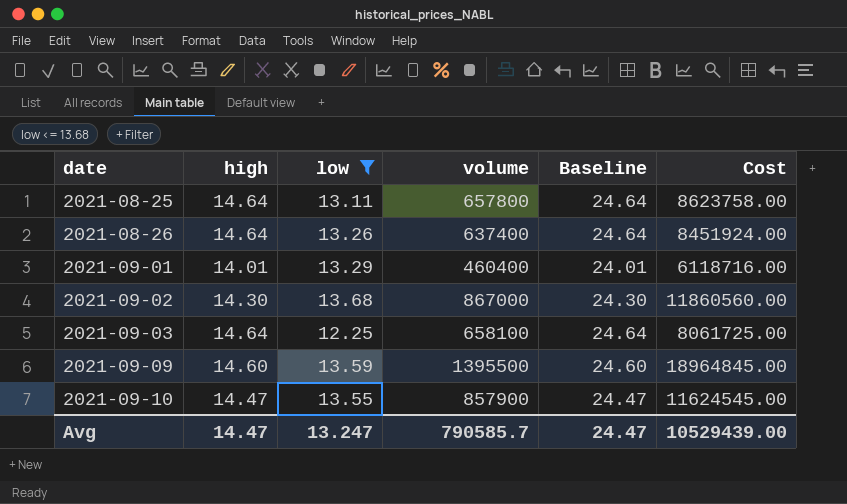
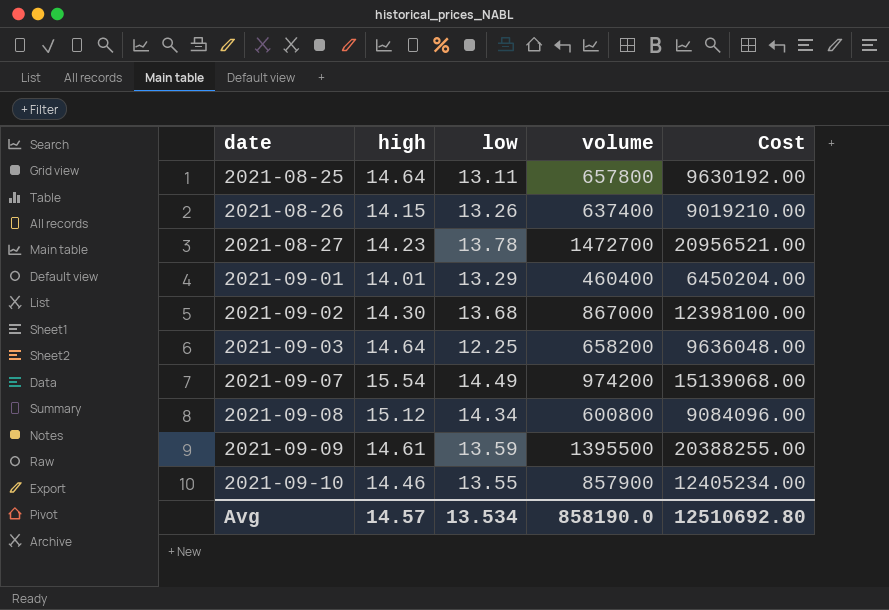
filter: low <= 13.68 -> none
column Baseline | formula: [high] + 10 -> none
column Cost | formula: [low] * [volume] -> [high] * [volume]
2021-08-26 | high: 14.64 -> 14.15
2021-09-03 | volume: 658100 -> 658200
2021-09-09 | high: 14.60 -> 14.61
2021-09-10 | high: 14.47 -> 14.46
Avg | high: 14.47 -> 14.57
Avg | low: 13.247 -> 13.534
Avg | volume: 790585.7 -> 858190.0
Avg | Cost: 10529439.00 -> 12510692.80

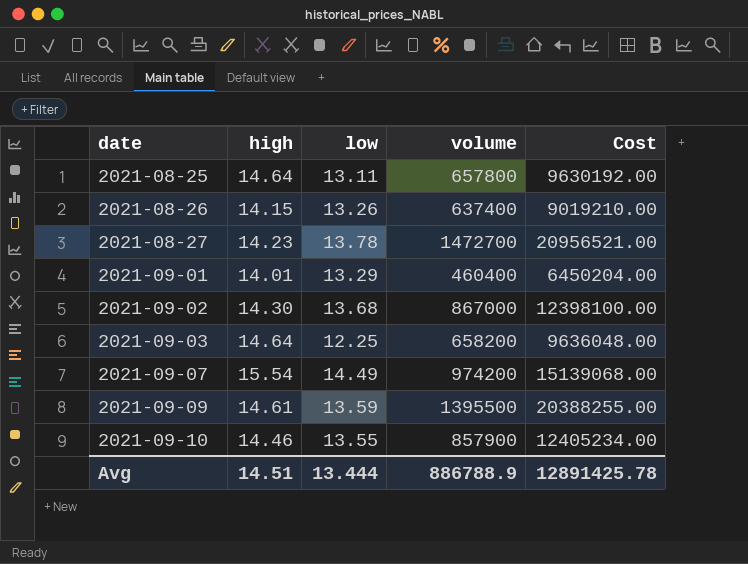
row 2021-09-08: 15.12 | 14.34 | 600800 | 9084096.00 -> none
Avg | high: 14.57 -> 14.51
Avg | low: 13.534 -> 13.444
Avg | volume: 858190.0 -> 886788.9
Avg | Cost: 12510692.80 -> 12891425.78

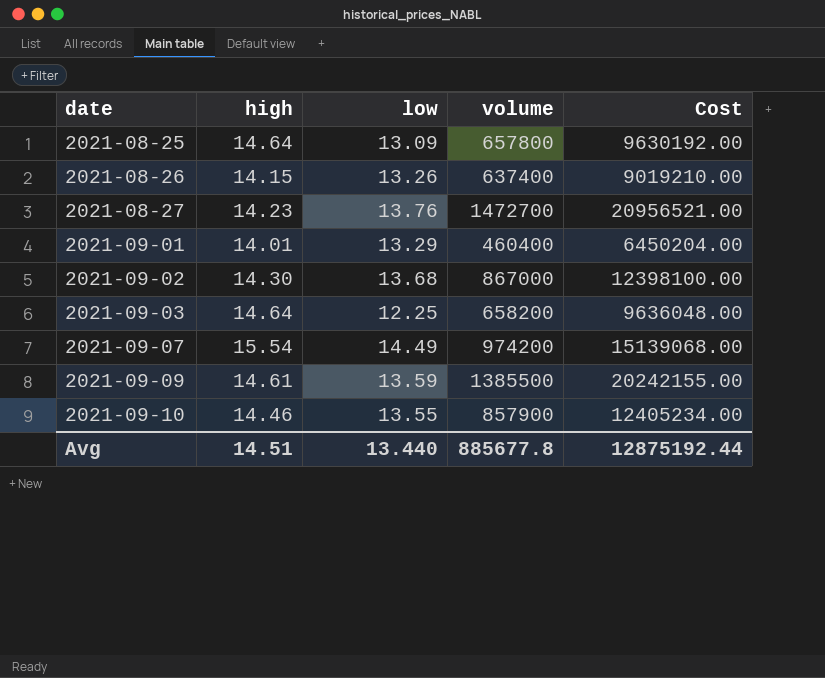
2021-08-25 | low: 13.11 -> 13.09
2021-08-27 | low: 13.78 -> 13.76
2021-09-09 | volume: 1395500 -> 1385500
2021-09-09 | Cost: 20388255.00 -> 20242155.00
Avg | low: 13.444 -> 13.440
Avg | volume: 886788.9 -> 885677.8
Avg | Cost: 12891425.78 -> 12875192.44

